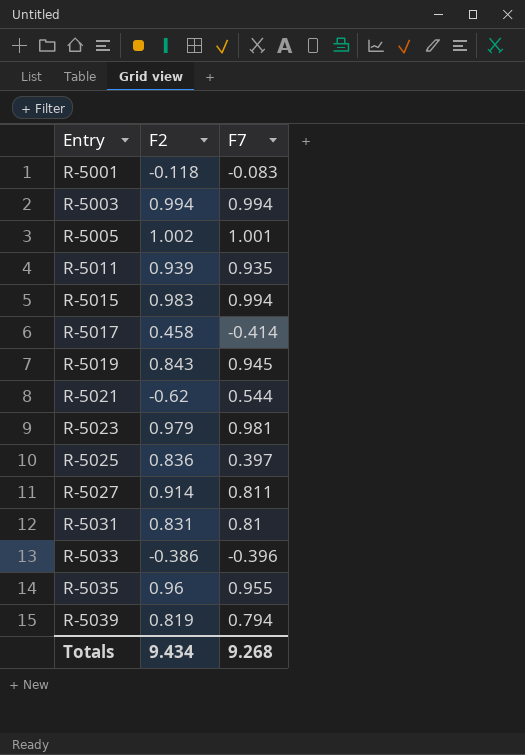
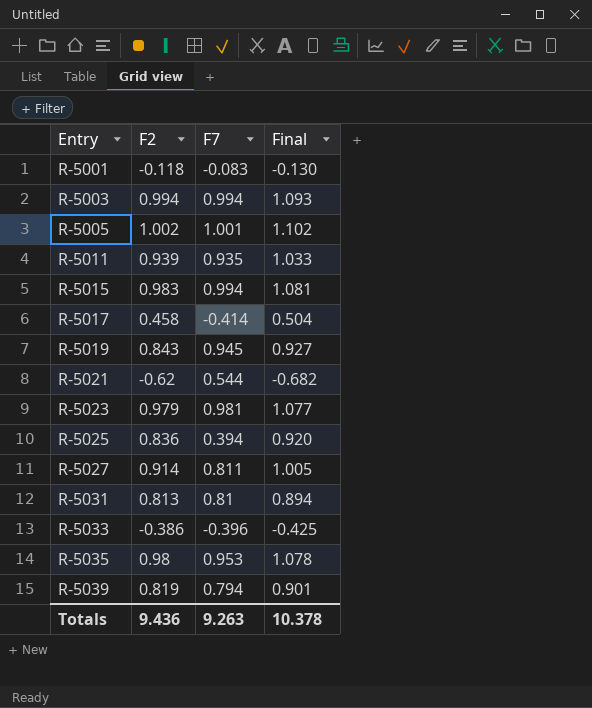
column Final | formula: none -> [F2] * 1.1
R-5025 | F7: 0.397 -> 0.394
R-5031 | F2: 0.831 -> 0.813
R-5035 | F2: 0.96 -> 0.98
R-5035 | F7: 0.955 -> 0.953
Totals | F2: 9.434 -> 9.436
Totals | F7: 9.268 -> 9.263

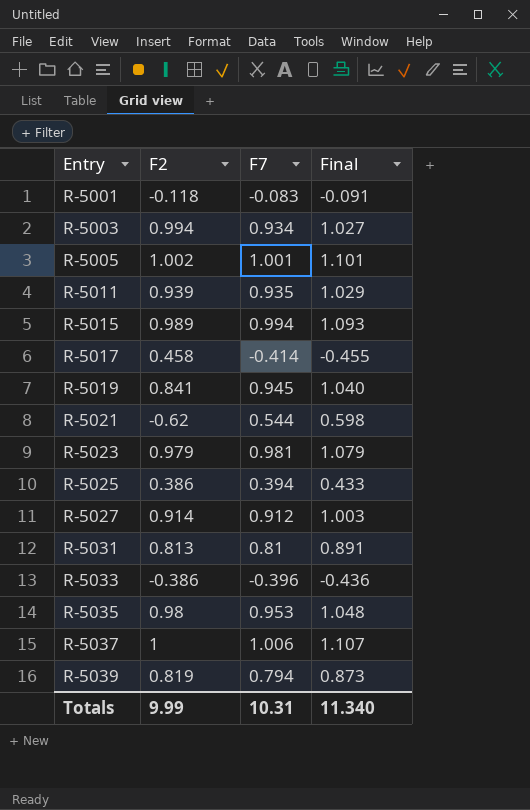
column Final | formula: [F2] * 1.1 -> [F7] * 1.1
R-5003 | F7: 0.994 -> 0.934
R-5015 | F2: 0.983 -> 0.989
R-5019 | F2: 0.843 -> 0.841
R-5025 | F2: 0.836 -> 0.386
R-5027 | F7: 0.811 -> 0.912
row R-5037: none -> 1 | 1.006 | 1.107
Totals | F2: 9.436 -> 9.99
Totals | F7: 9.263 -> 10.31
Totals | Final: 10.378 -> 11.340

